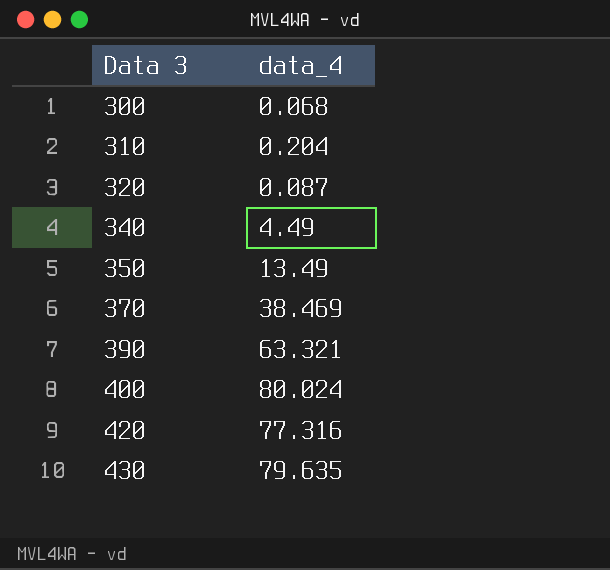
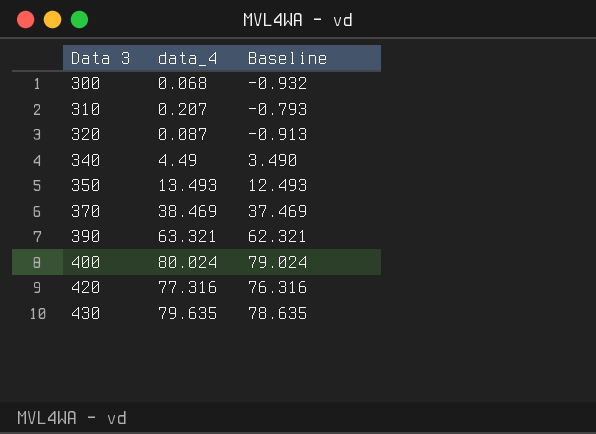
column Baseline | formula: none -> [data_4] - 1
310 | data_4: 0.204 -> 0.207
350 | data_4: 13.49 -> 13.493

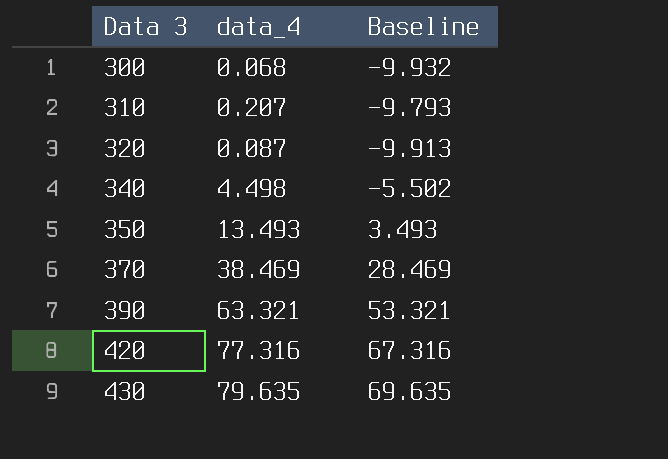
column Baseline | formula: [data_4] - 1 -> [data_4] - 10
row 400: 80.024 | 79.024 -> none
340 | data_4: 4.49 -> 4.498

